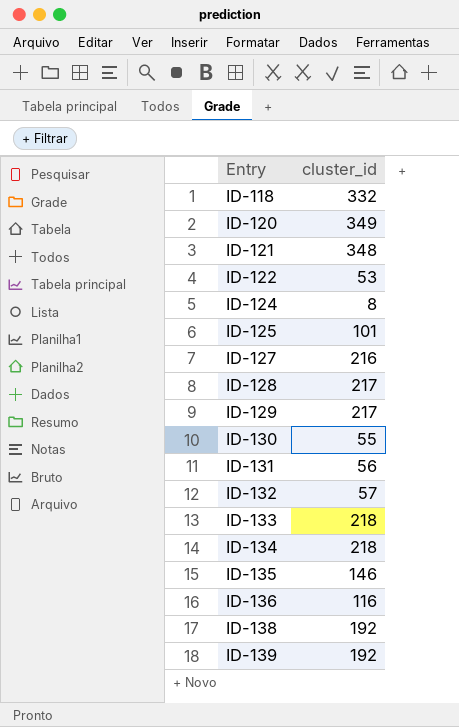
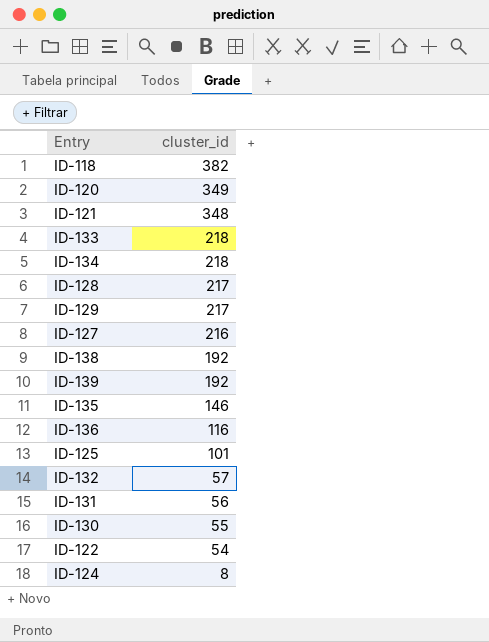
row order: Entry ascending -> cluster_id descending
ID-118 | cluster_id: 332 -> 382
ID-122 | cluster_id: 53 -> 54

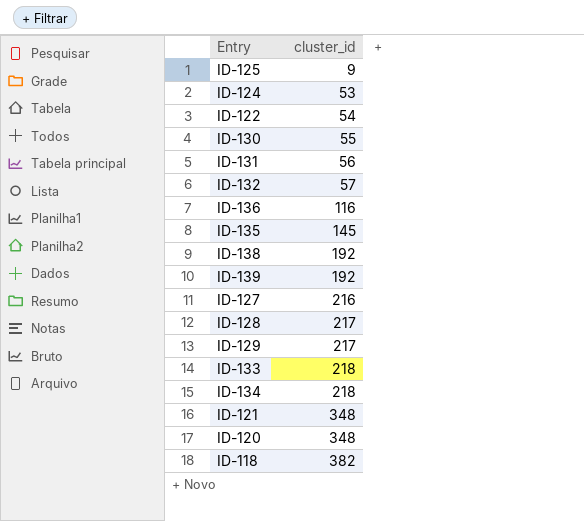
row order: cluster_id descending -> cluster_id ascending
ID-125 | cluster_id: 101 -> 9
ID-124 | cluster_id: 8 -> 53
ID-135 | cluster_id: 146 -> 145
ID-120 | cluster_id: 349 -> 348

